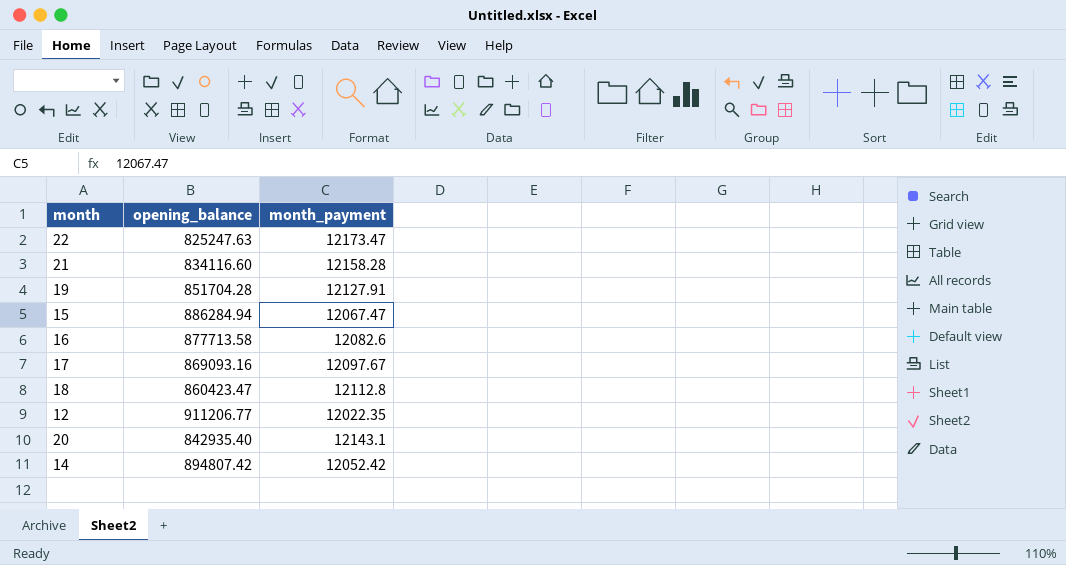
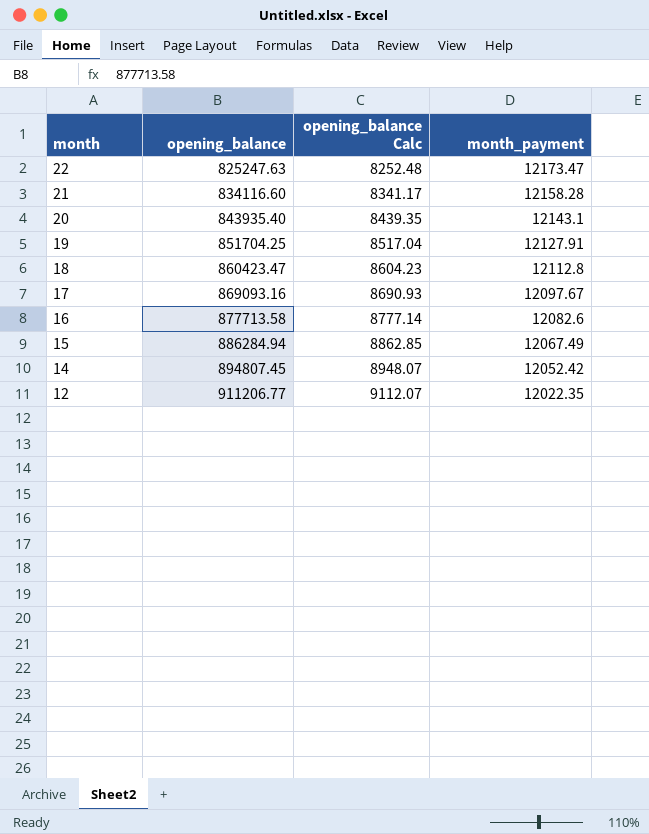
row order: none -> month descending
column opening_balance Calc | formula: none -> [opening_balance] * 0.01
20 | opening_balance: 842935.40 -> 843935.40
19 | opening_balance: 851704.28 -> 851704.25
15 | month_payment: 12067.47 -> 12067.49
14 | opening_balance: 894807.42 -> 894807.45

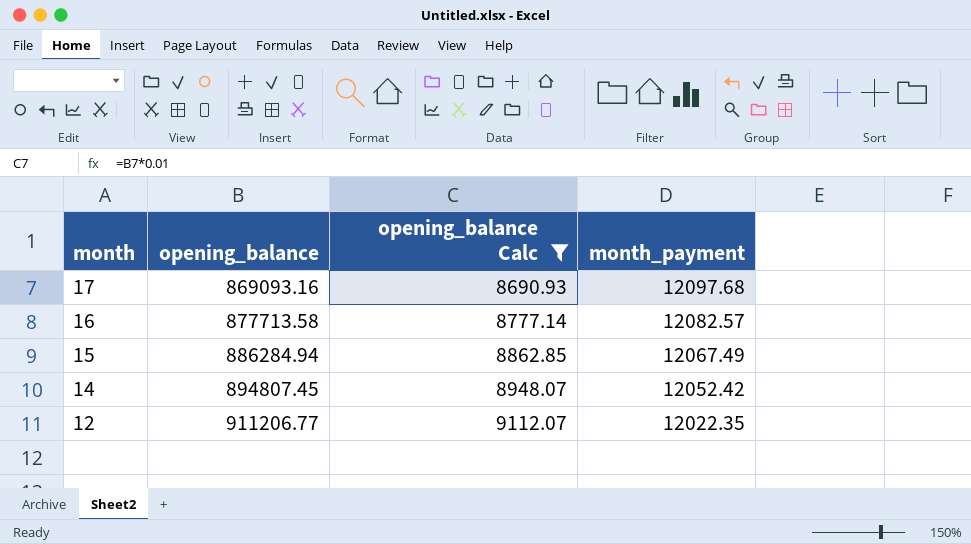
filter: none -> opening_balance Calc >= 8690.93
17 | month_payment: 12097.67 -> 12097.68
16 | month_payment: 12082.6 -> 12082.57

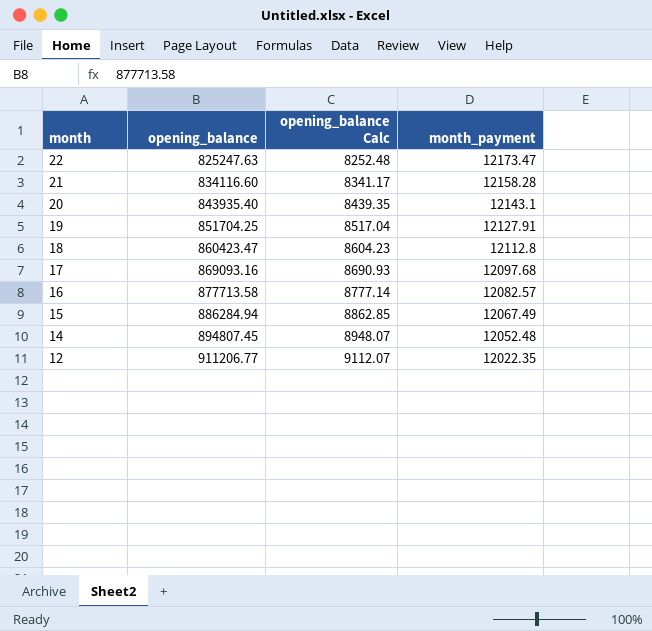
filter: opening_balance Calc >= 8690.93 -> none
14 | month_payment: 12052.42 -> 12052.48

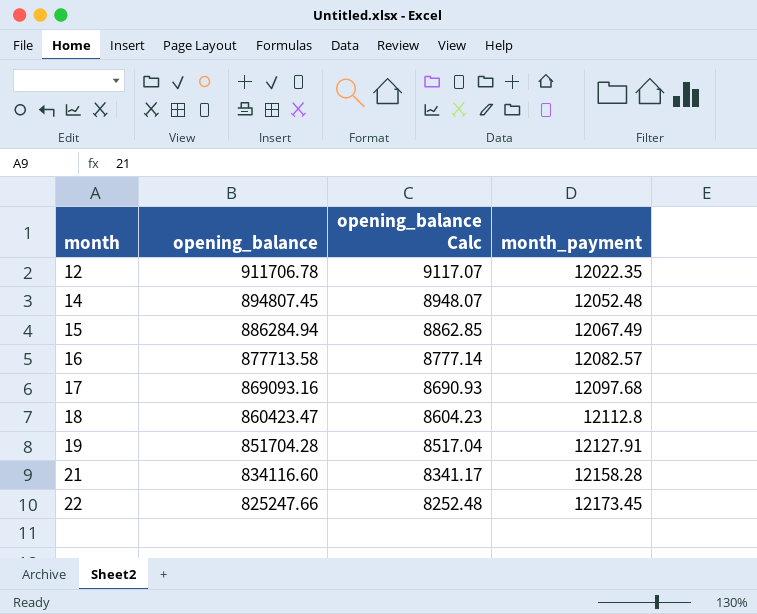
row order: month descending -> month ascending
row 20: 843935.40 | 8439.35 | 12143.1 -> none
12 | opening_balance: 911206.77 -> 911706.78
12 | opening_balance Calc: 9112.07 -> 9117.07
19 | opening_balance: 851704.25 -> 851704.28
22 | opening_balance: 825247.63 -> 825247.66
22 | month_payment: 12173.47 -> 12173.45

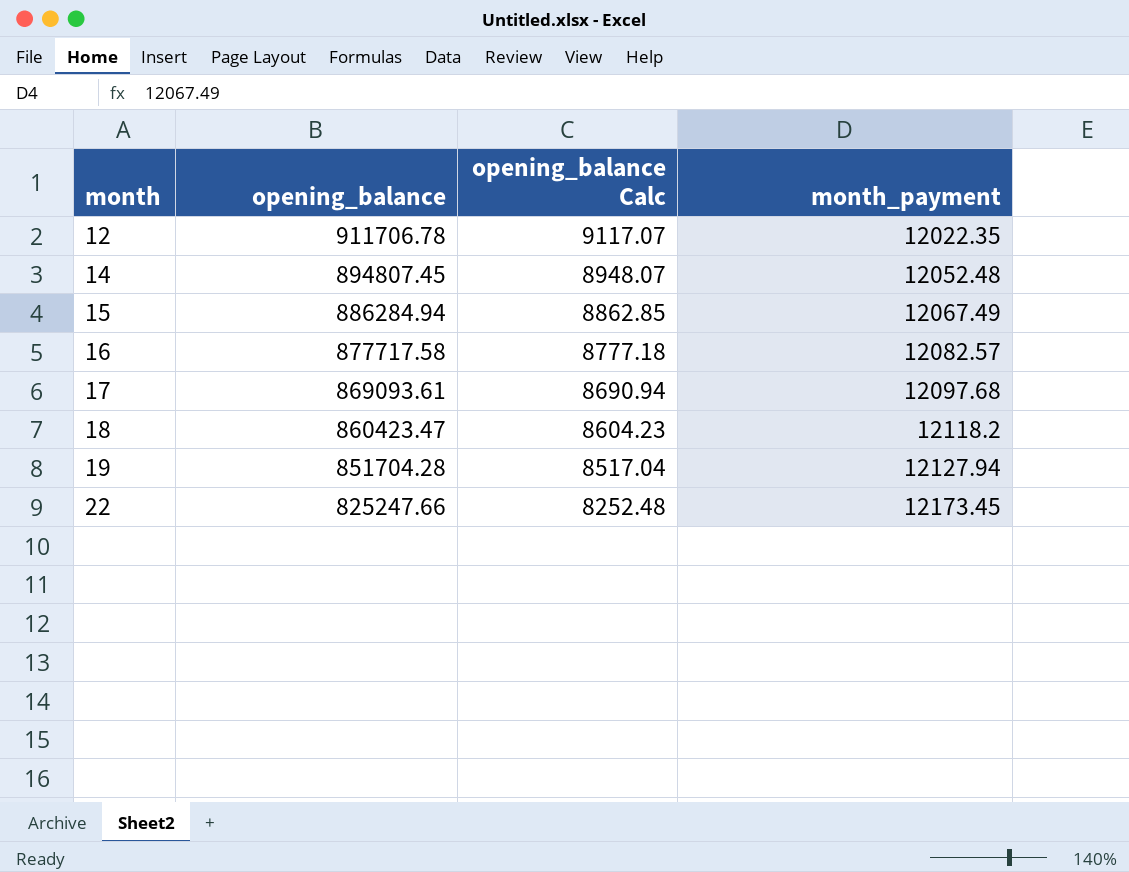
row 21: 834116.60 | 8341.17 | 12158.28 -> none
16 | opening_balance: 877713.58 -> 877717.58
16 | opening_balance Calc: 8777.14 -> 8777.18
17 | opening_balance: 869093.16 -> 869093.61
17 | opening_balance Calc: 8690.93 -> 8690.94
18 | month_payment: 12112.8 -> 12118.2
19 | month_payment: 12127.91 -> 12127.94

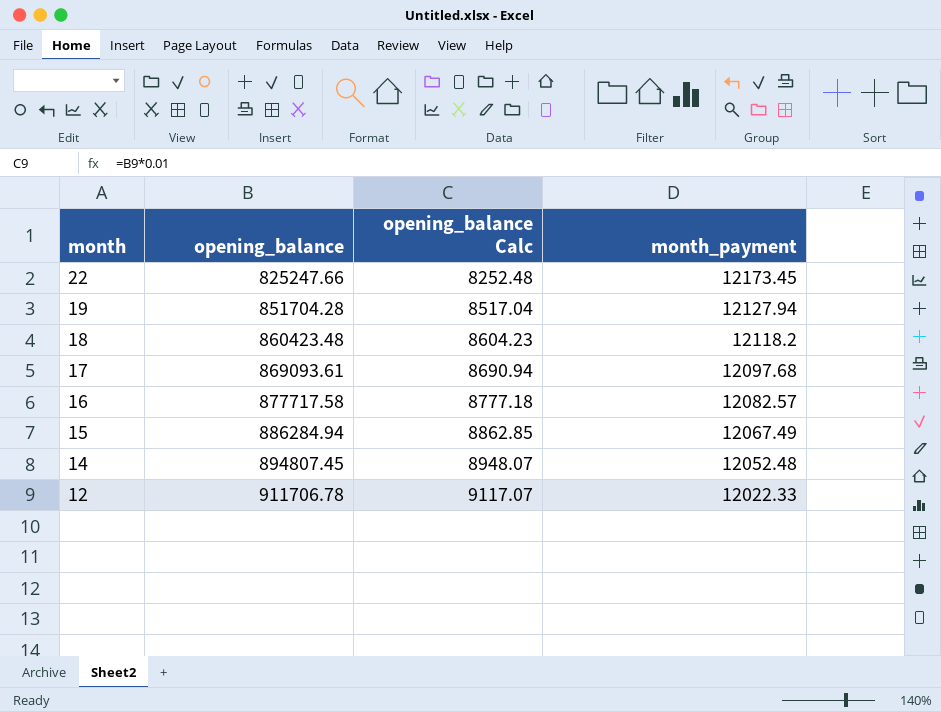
row order: month ascending -> month descending
18 | opening_balance: 860423.47 -> 860423.48
12 | month_payment: 12022.35 -> 12022.33

